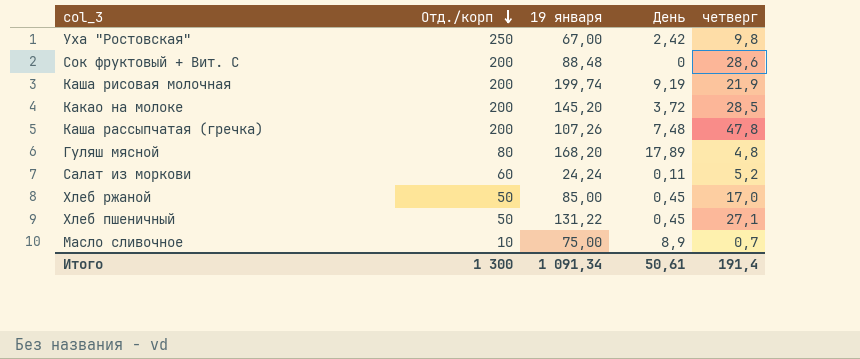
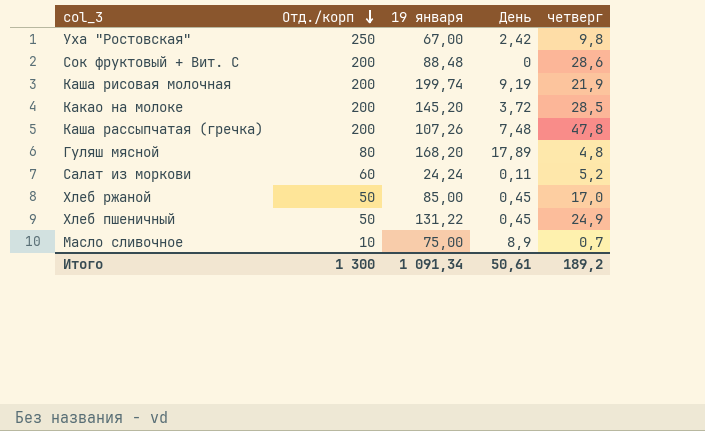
Хлеб пшеничный | четверг: 27,1 -> 24,9
Итого | четверг: 191,4 -> 189,2

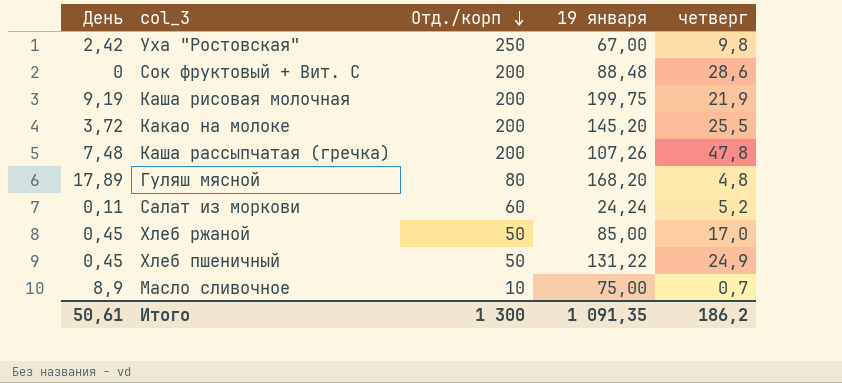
column День | position: 4 -> 1
Каша рисовая молочная | 19 января: 199,74 -> 199,75
Какао на молоке | четверг: 28,5 -> 25,5
Итого | 19 января: 1 091,34 -> 1 091,35
Итого | четверг: 189,2 -> 186,2

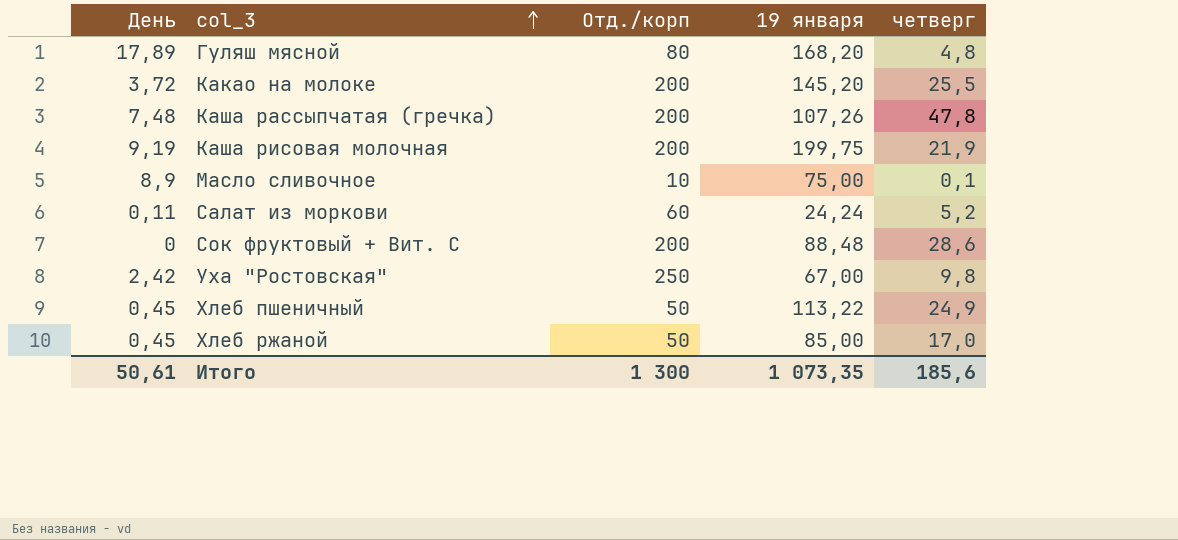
row order: Отд./корп descending -> col_3 ascending
Масло сливочное | четверг: 0,7 -> 0,1
Хлеб пшеничный | 19 января: 131,22 -> 113,22
Итого | 19 января: 1 091,35 -> 1 073,35
Итого | четверг: 186,2 -> 185,6

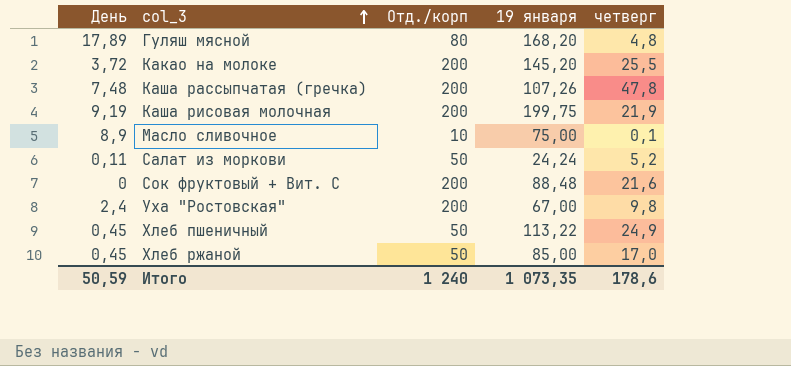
Салат из моркови | Отд./корп: 60 -> 50
Сок фруктовый + Вит. С | четверг: 28,6 -> 21,6
Уха "Ростовская" | День: 2,42 -> 2,4
Уха "Ростовская" | Отд./корп: 250 -> 200
Итого | День: 50,61 -> 50,59
Итого | Отд./корп: 1 300 -> 1 240
Итого | четверг: 185,6 -> 178,6

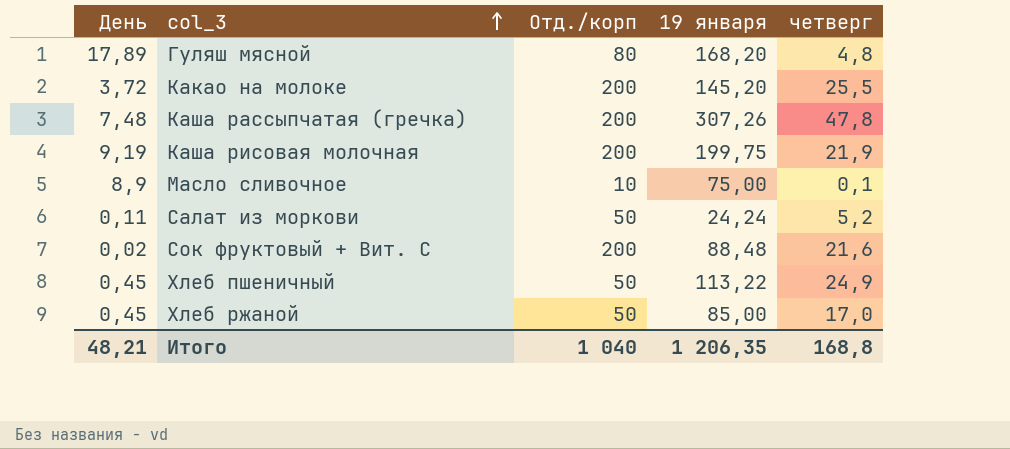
row Уха "Ростовская": 2,4 | 200 | 67,00 | 9,8 -> none
Каша рассыпчатая (гречка) | 19 января: 107,26 -> 307,26
Сок фруктовый + Вит. С | День: 0 -> 0,02
Итого | День: 50,59 -> 48,21
Итого | Отд./корп: 1 240 -> 1 040
Итого | 19 января: 1 073,35 -> 1 206,35
Итого | четверг: 178,6 -> 168,8

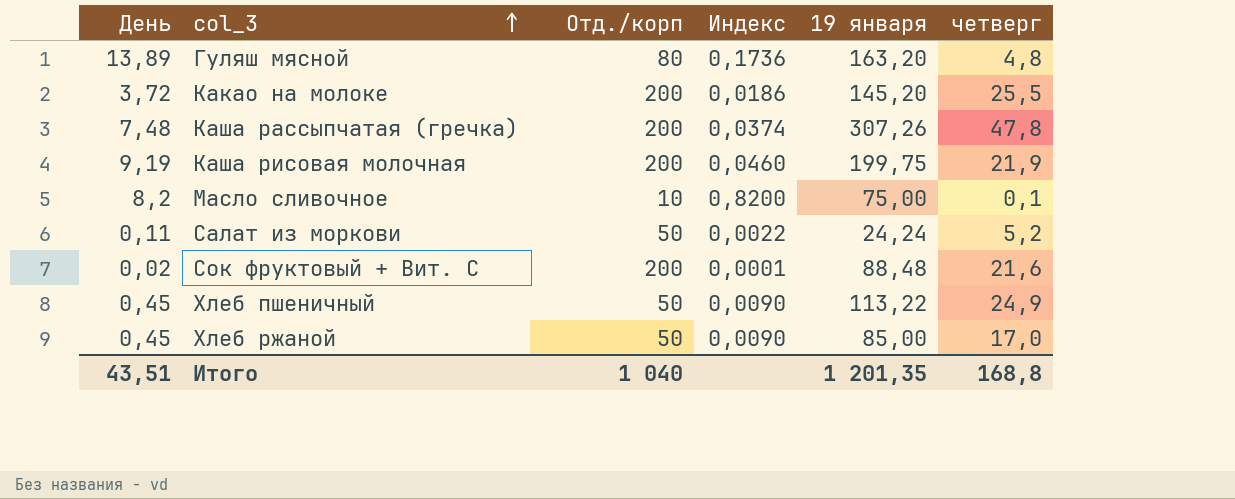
column Индекс | formula: none -> [День] / [Отд./корп]
Гуляш мясной | День: 17,89 -> 13,89
Гуляш мясной | 19 января: 168,20 -> 163,20
Масло сливочное | День: 8,9 -> 8,2
Итого | День: 48,21 -> 43,51
Итого | 19 января: 1 206,35 -> 1 201,35

